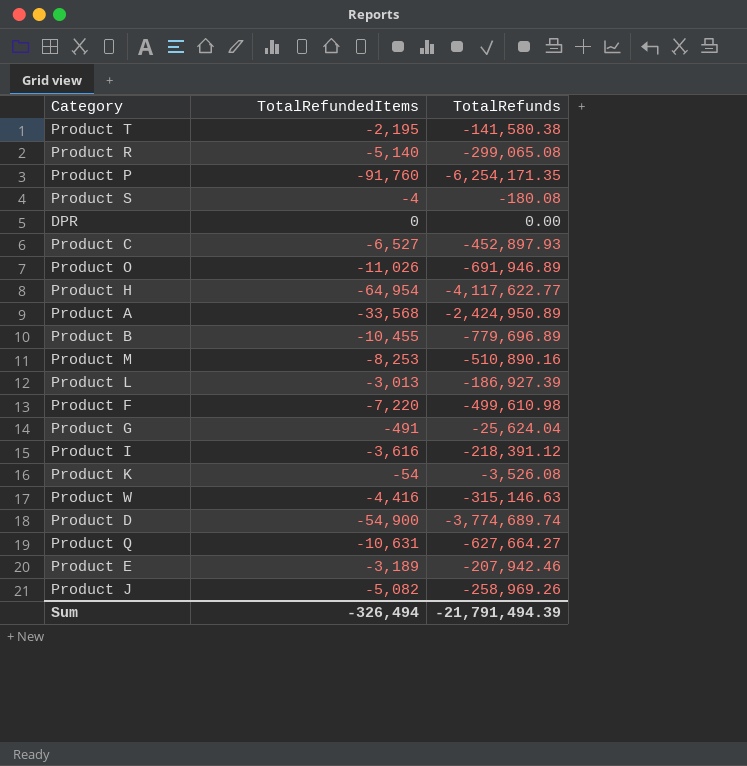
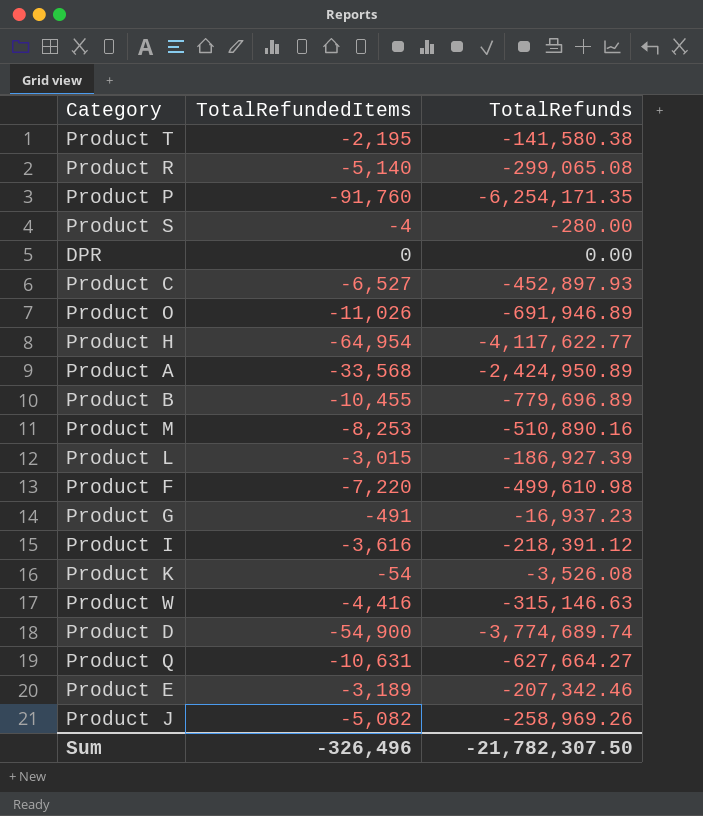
Product S | TotalRefunds: -180.08 -> -280.00
Product L | TotalRefundedItems: -3,013 -> -3,015
Product G | TotalRefunds: -25,624.04 -> -16,937.23
Product E | TotalRefunds: -207,942.46 -> -207,342.46
Sum | TotalRefundedItems: -326,494 -> -326,496
Sum | TotalRefunds: -21,791,494.39 -> -21,782,307.50

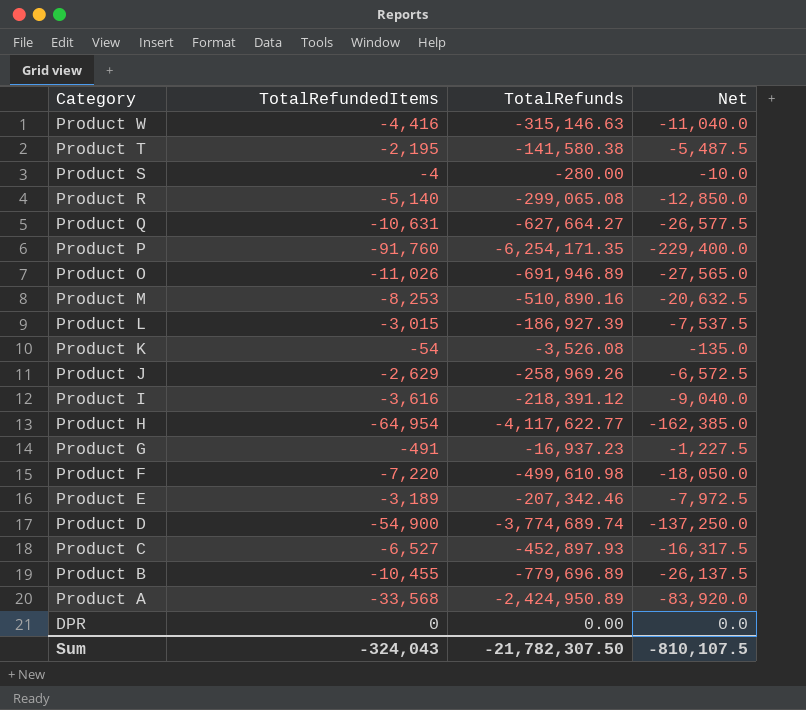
row order: none -> Category descending
column Net | formula: none -> [TotalRefundedItems] * 2.5
Product J | TotalRefundedItems: -5,082 -> -2,629
Sum | TotalRefundedItems: -326,496 -> -324,043

